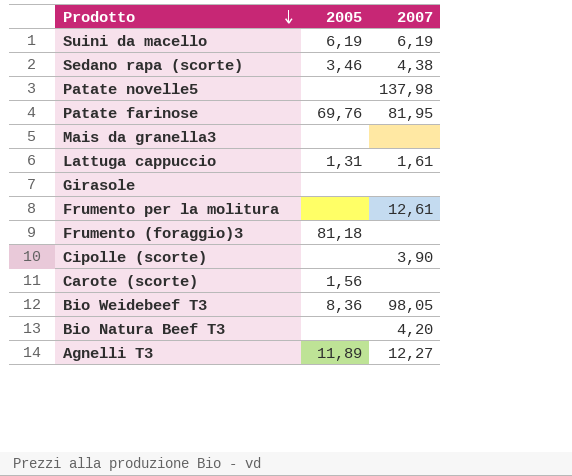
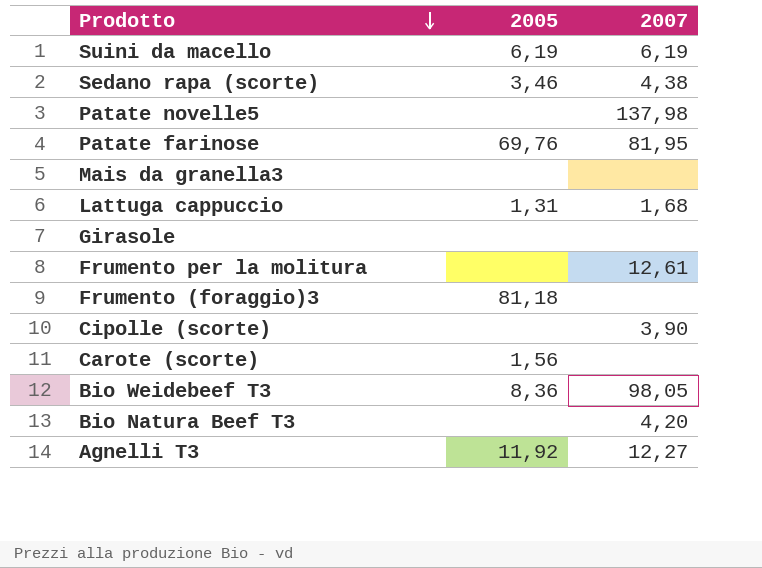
Lattuga cappuccio | 2007: 1,61 -> 1,68
Agnelli T3 | 2005: 11,89 -> 11,92

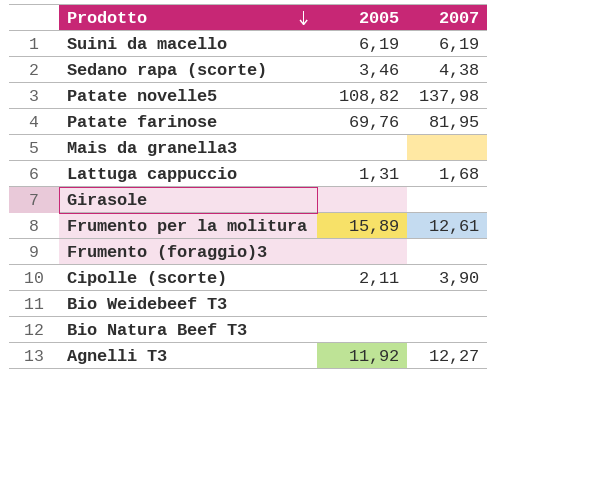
row Carote (scorte): 1,56 | none -> none
Patate novelle5 | 2005: none -> 108,82
Frumento per la molitura | 2005: none -> 15,89
Frumento (foraggio)3 | 2005: 81,18 -> none
Cipolle (scorte) | 2005: none -> 2,11
Bio Weidebeef T3 | 2005: 8,36 -> none
Bio Weidebeef T3 | 2007: 98,05 -> none
Bio Natura Beef T3 | 2007: 4,20 -> none

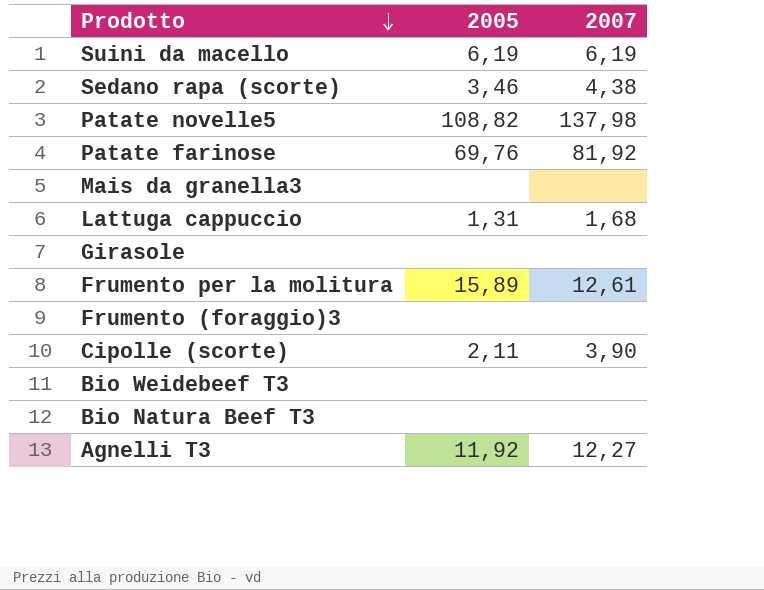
Patate farinose | 2007: 81,95 -> 81,92

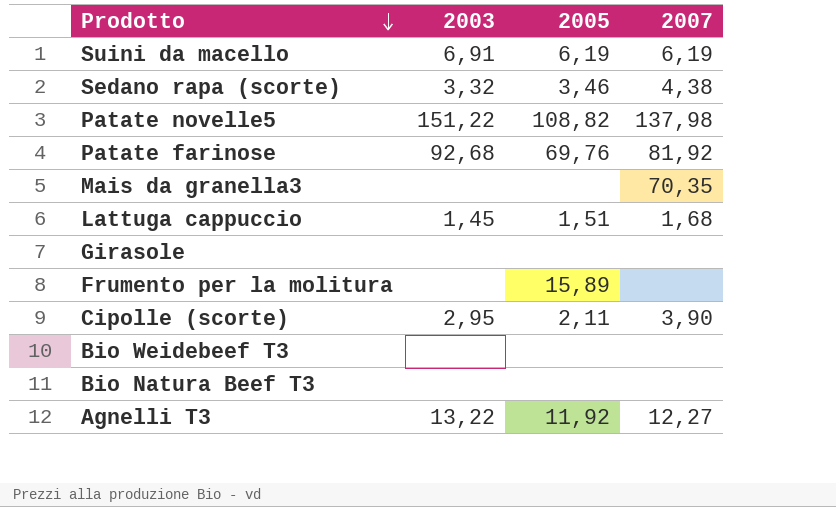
column 2003 | position: none -> 2
row Frumento (foraggio)3: none | none -> none
Mais da granella3 | 2007: none -> 70,35
Lattuga cappuccio | 2005: 1,31 -> 1,51
Frumento per la molitura | 2007: 12,61 -> none

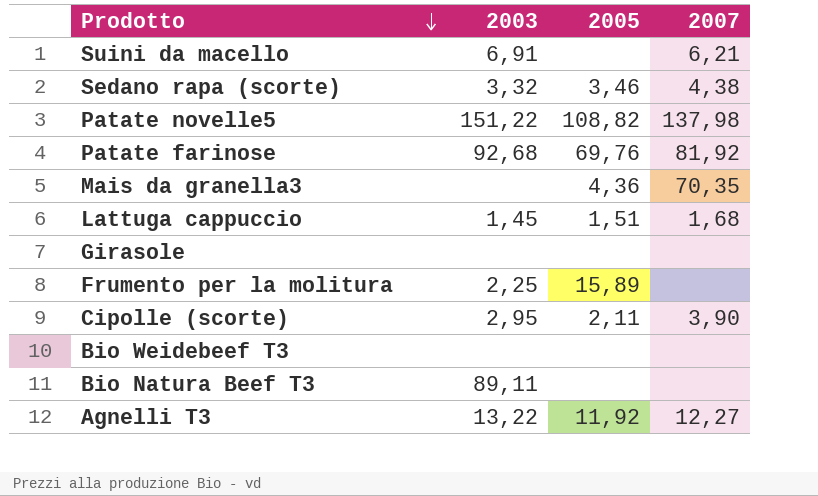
Suini da macello | 2005: 6,19 -> none
Suini da macello | 2007: 6,19 -> 6,21
Mais da granella3 | 2005: none -> 4,36
Frumento per la molitura | 2003: none -> 2,25
Bio Natura Beef T3 | 2003: none -> 89,11

